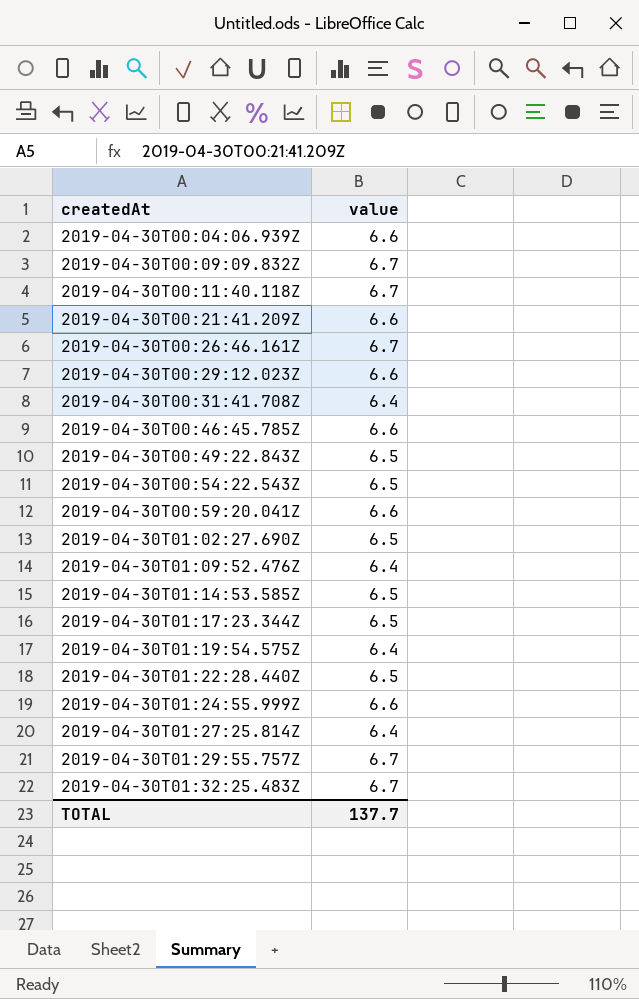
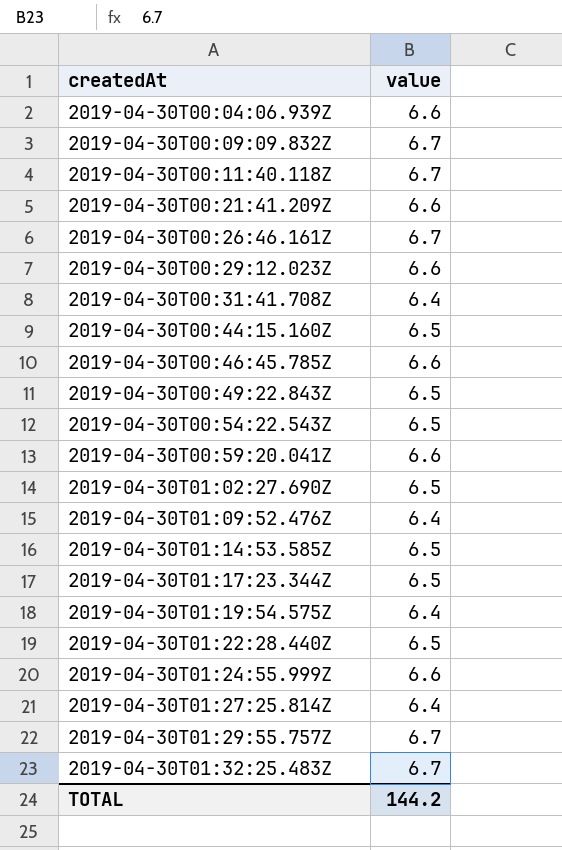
row 2019-04-30T00:44:15.160Z: none -> 6.5
TOTAL | value: 137.7 -> 144.2

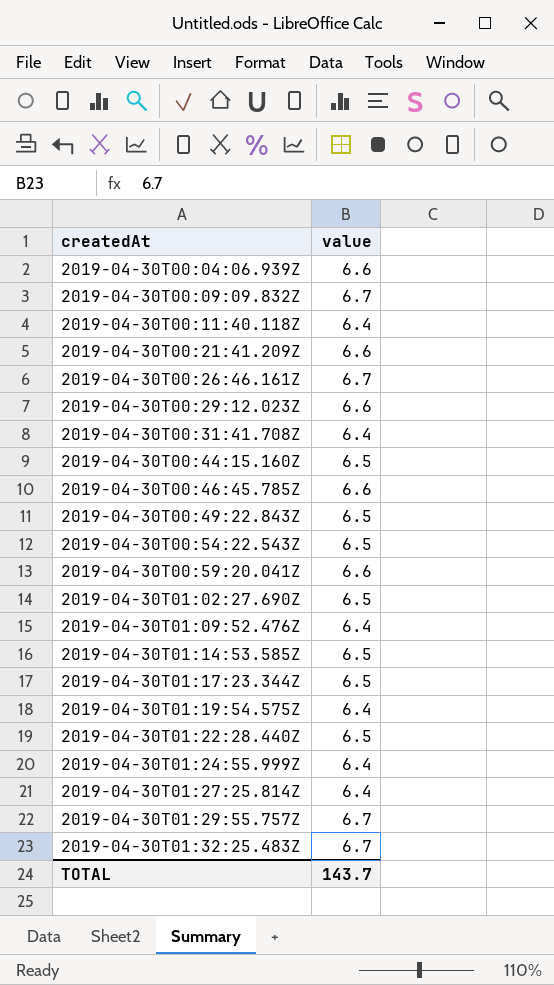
2019-04-30T00:11:40.118Z | value: 6.7 -> 6.4
2019-04-30T01:24:55.999Z | value: 6.6 -> 6.4
TOTAL | value: 144.2 -> 143.7

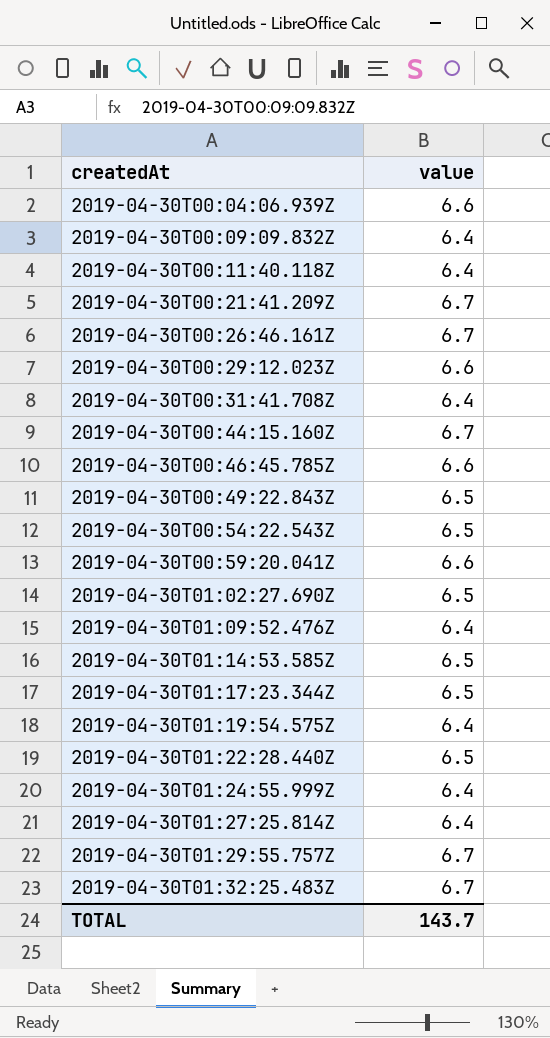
2019-04-30T00:09:09.832Z | value: 6.7 -> 6.4
2019-04-30T00:21:41.209Z | value: 6.6 -> 6.7
2019-04-30T00:44:15.160Z | value: 6.5 -> 6.7

